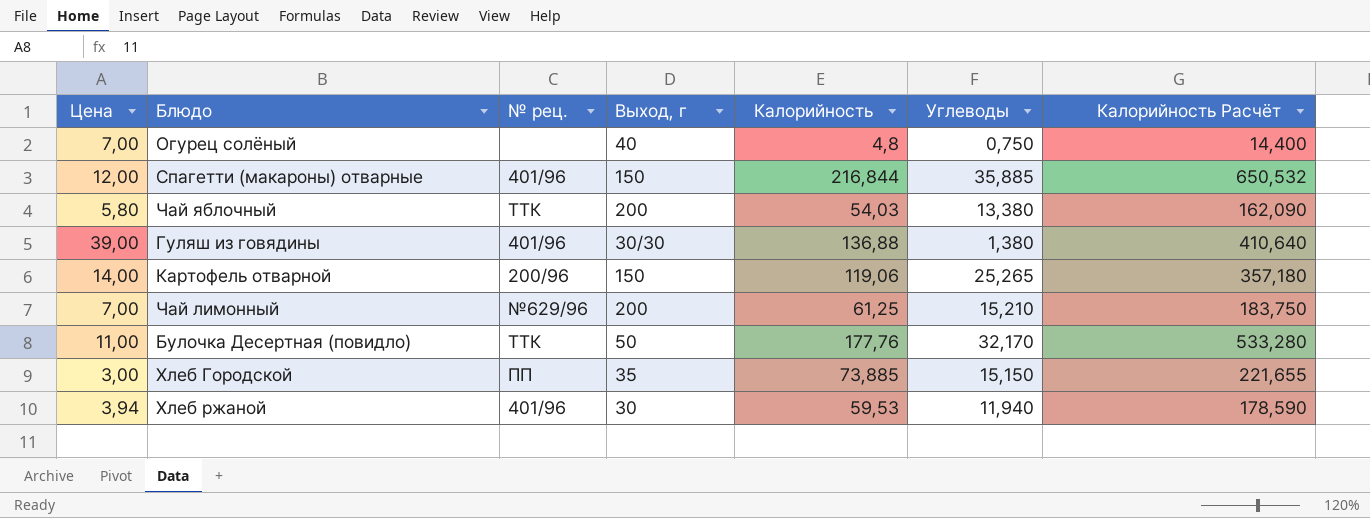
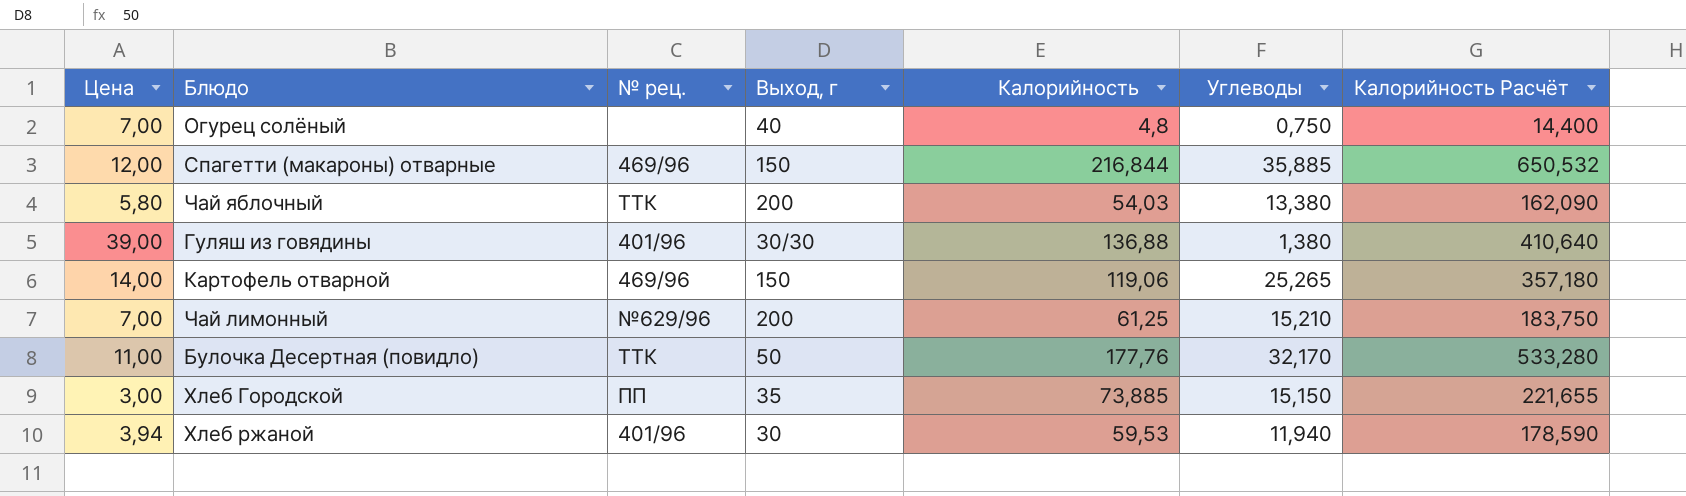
Спагетти (макароны) отварные | № рец.: 401/96 -> 469/96
Картофель отварной | № рец.: 200/96 -> 469/96

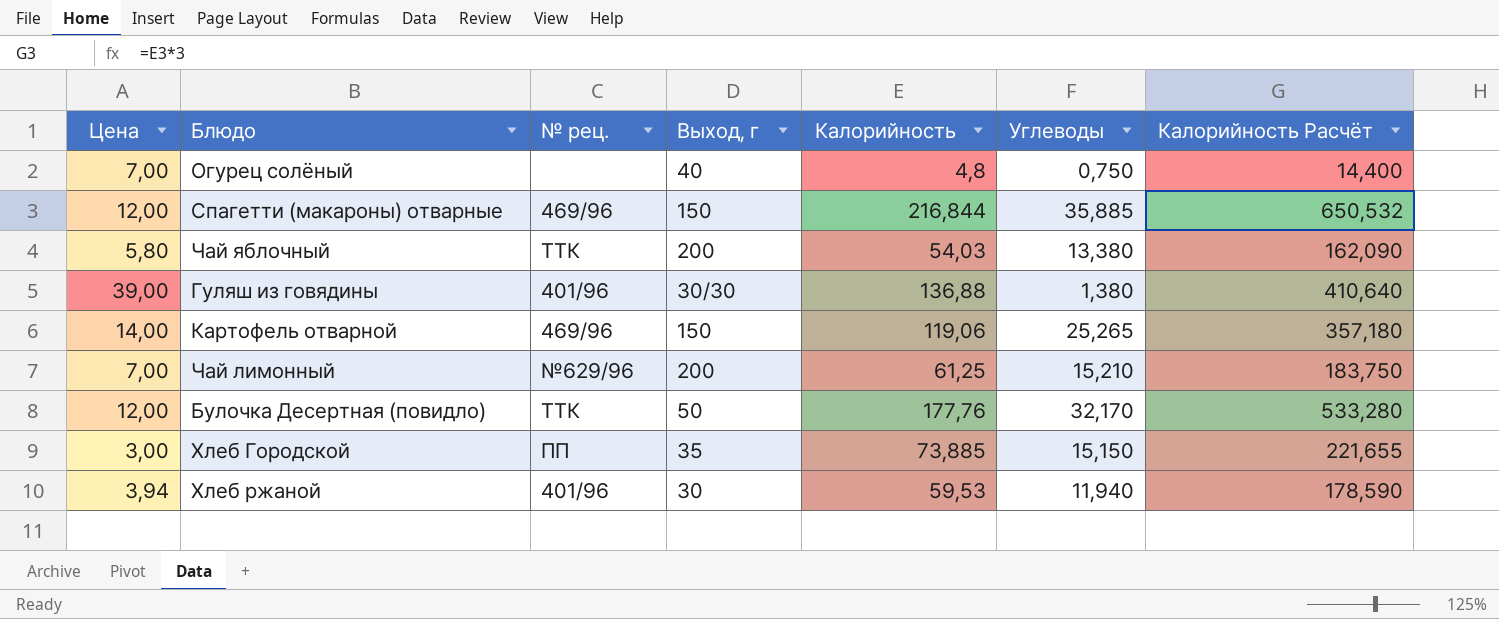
Булочка Десертная (повидло) | Цена: 11,00 -> 12,00

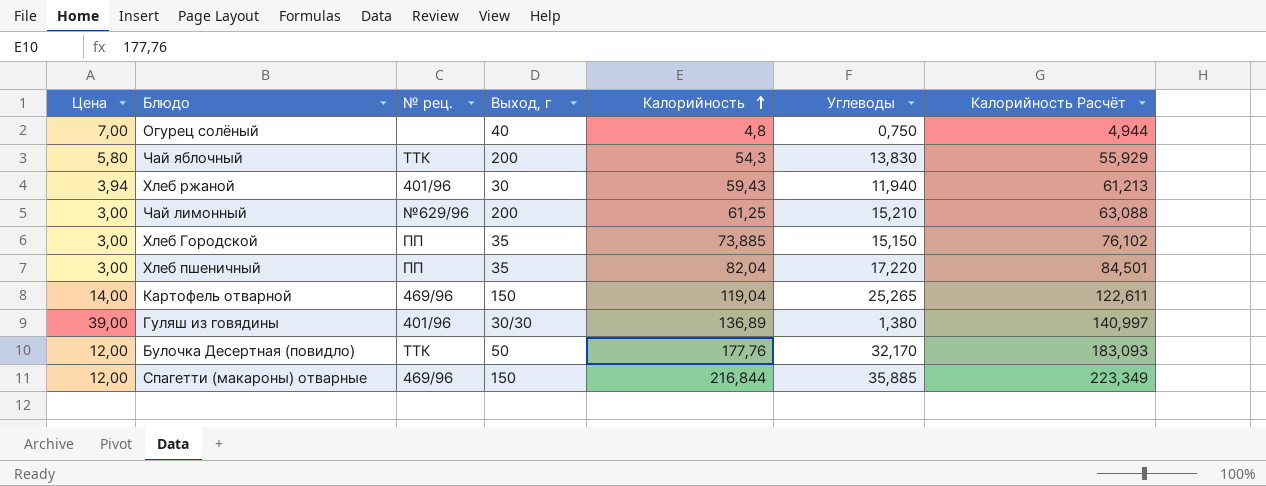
row order: none -> Калорийность ascending
column Калорийность Расчёт | formula: [Калорийность] * 3 -> [Калорийность] * 1,03
Чай яблочный | Калорийность: 54,03 -> 54,3
Чай яблочный | Углеводы: 13,380 -> 13,830
Хлеб ржаной | Калорийность: 59,53 -> 59,43
Чай лимонный | Цена: 7,00 -> 3,00
row Хлеб пшеничный: none -> 3,00 | ПП | 35 | 82,04 | 17,220 | 84,501
Картофель отварной | Калорийность: 119,06 -> 119,04
Гуляш из говядины | Калорийность: 136,88 -> 136,89

